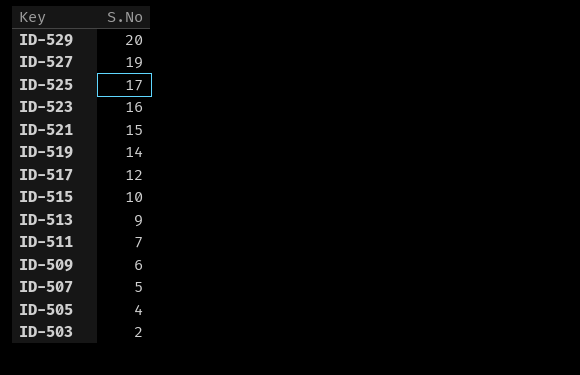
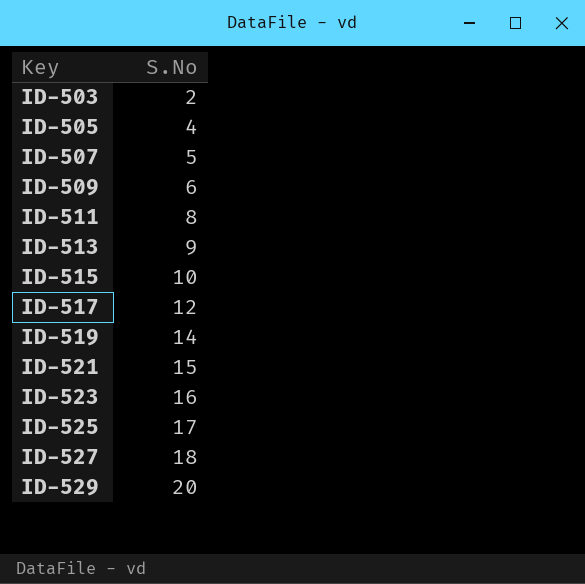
row order: Key descending -> Key ascending
ID-511 | S.No: 7 -> 8
ID-527 | S.No: 19 -> 18

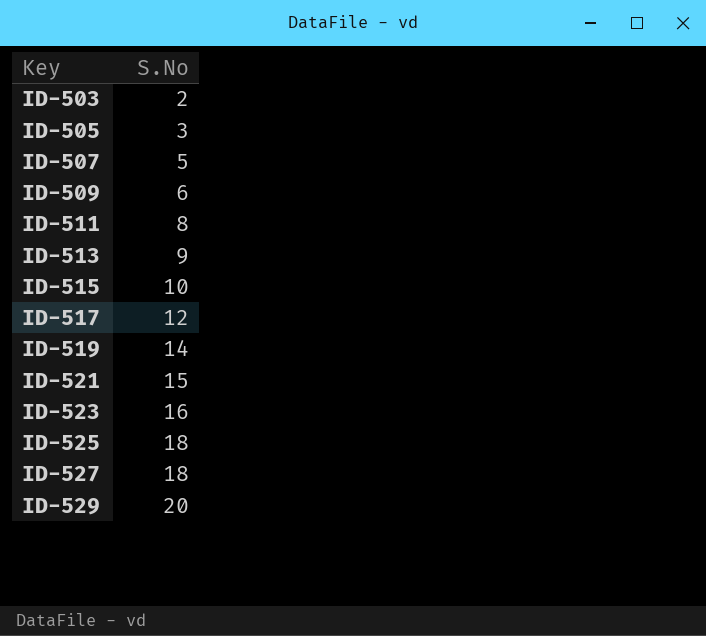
ID-505 | S.No: 4 -> 3
ID-525 | S.No: 17 -> 18

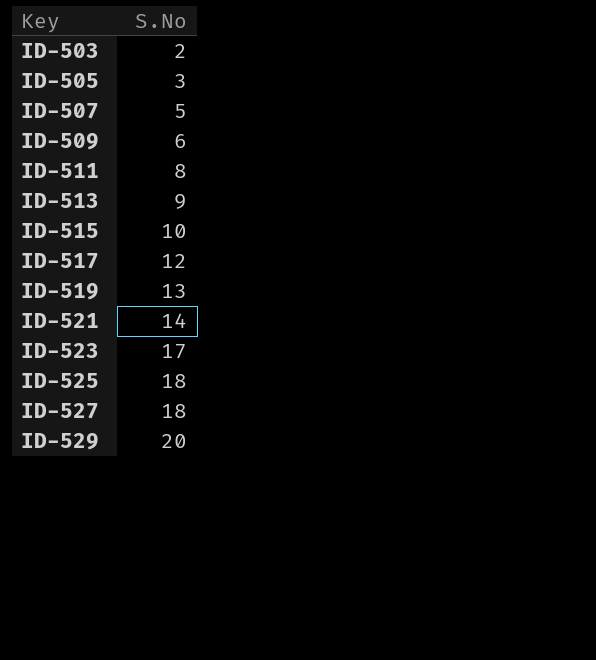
ID-519 | S.No: 14 -> 13
ID-521 | S.No: 15 -> 14
ID-523 | S.No: 16 -> 17

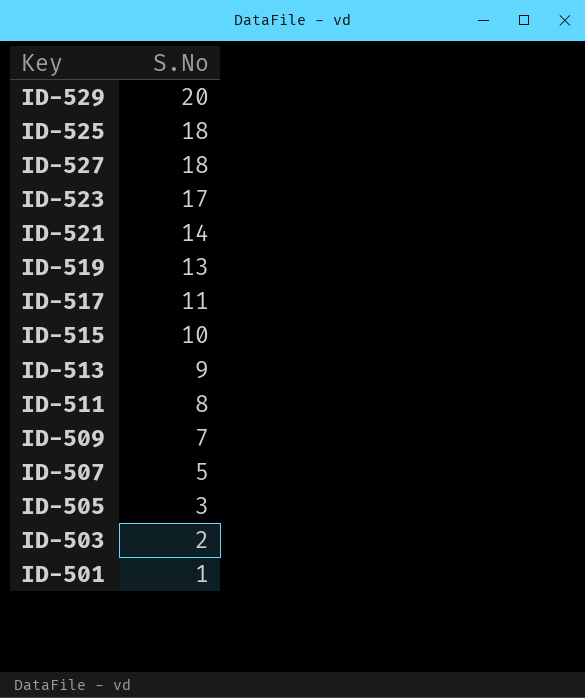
row order: Key ascending -> S.No descending
ID-517 | S.No: 12 -> 11
ID-509 | S.No: 6 -> 7
row ID-501: none -> 1

